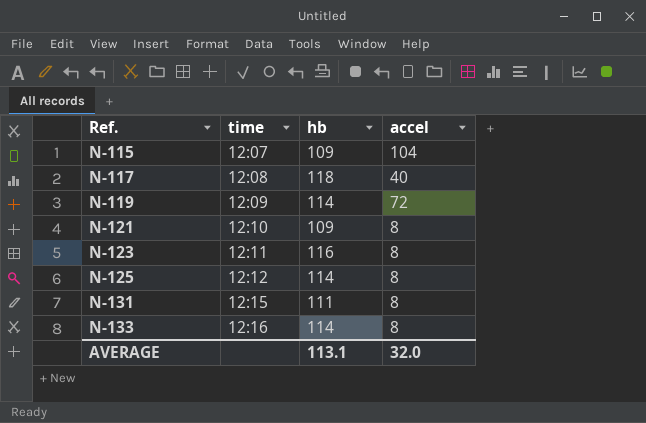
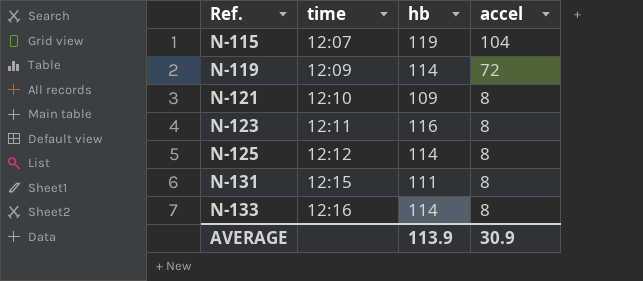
row N-117: 12:08 | 118 | 40 -> none
N-115 | hb: 109 -> 119
AVERAGE | hb: 113.1 -> 113.9
AVERAGE | accel: 32.0 -> 30.9

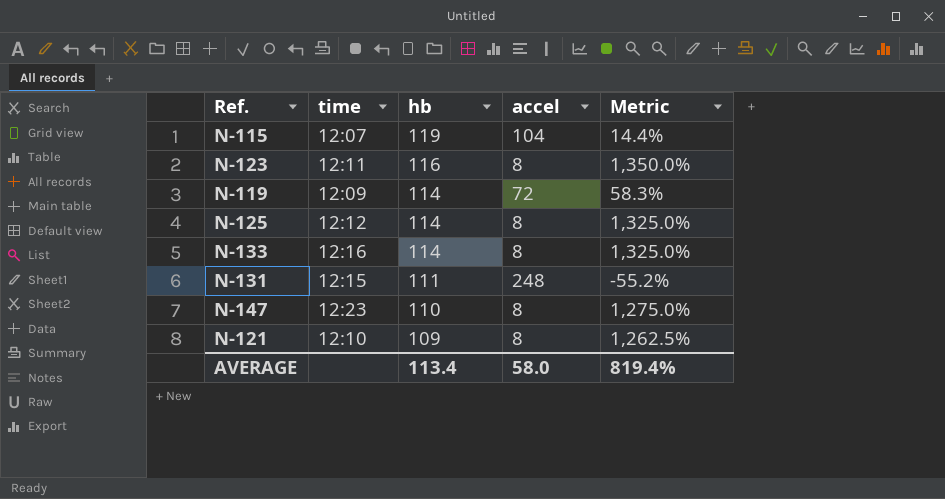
row order: Ref. ascending -> hb descending
column Metric | formula: none -> ([hb] - [accel]) / [accel]
N-131 | accel: 8 -> 248
row N-147: none -> 12:23 | 110 | 8 | 1,275.0%
AVERAGE | hb: 113.9 -> 113.4
AVERAGE | accel: 30.9 -> 58.0

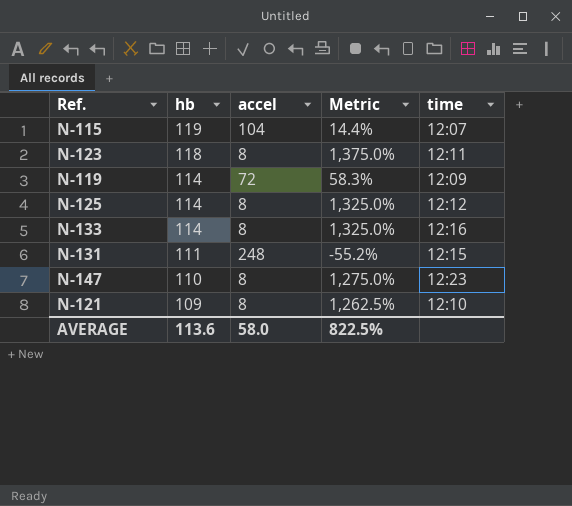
column time | position: 2 -> 5
N-123 | hb: 116 -> 118
N-123 | Metric: 1,350.0% -> 1,375.0%
AVERAGE | hb: 113.4 -> 113.6
AVERAGE | Metric: 819.4% -> 822.5%

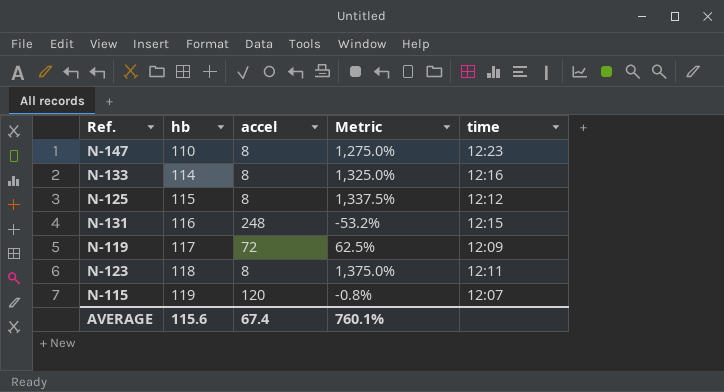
row order: hb descending -> hb ascending
row N-121: 109 | 8 | 1,262.5% | 12:10 -> none
N-125 | hb: 114 -> 115
N-125 | Metric: 1,325.0% -> 1,337.5%
N-131 | hb: 111 -> 116
N-131 | Metric: -55.2% -> -53.2%
N-119 | hb: 114 -> 117
N-119 | Metric: 58.3% -> 62.5%
N-115 | accel: 104 -> 120
N-115 | Metric: 14.4% -> -0.8%
AVERAGE | hb: 113.6 -> 115.6
AVERAGE | accel: 58.0 -> 67.4
AVERAGE | Metric: 822.5% -> 760.1%

